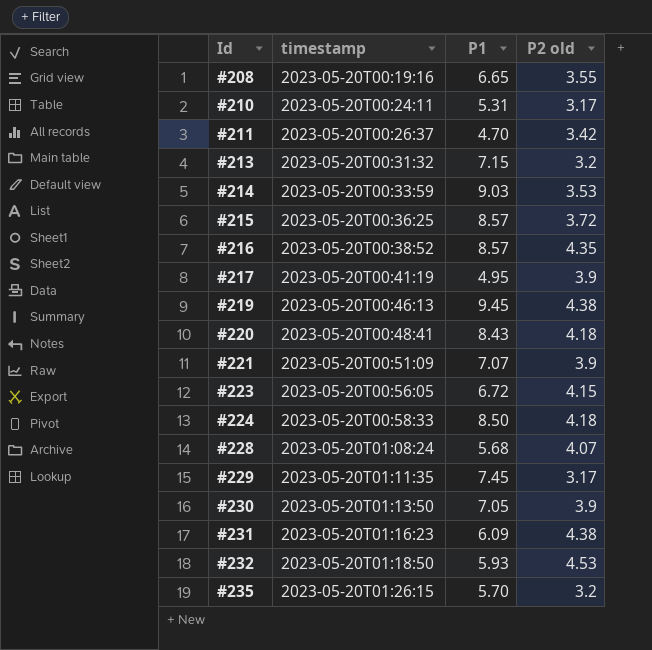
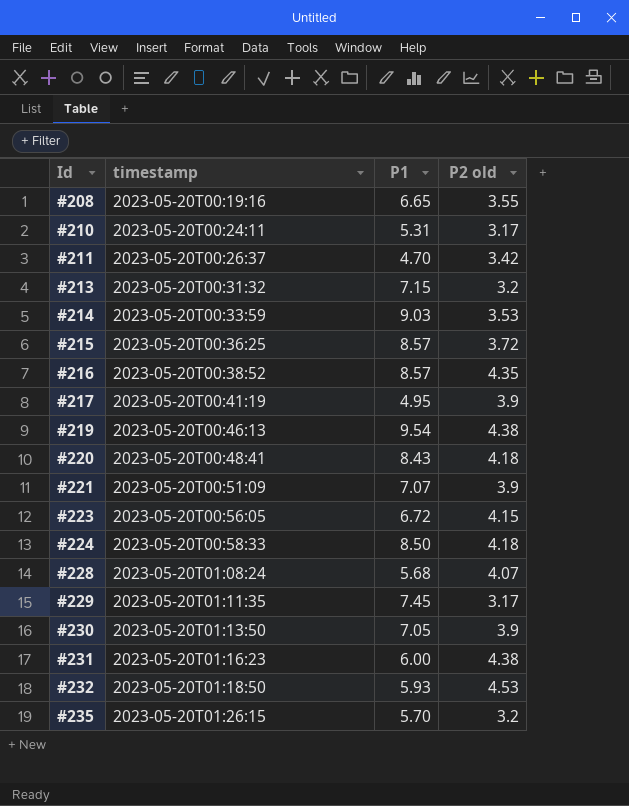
#219 | P1: 9.45 -> 9.54
#231 | P1: 6.09 -> 6.00

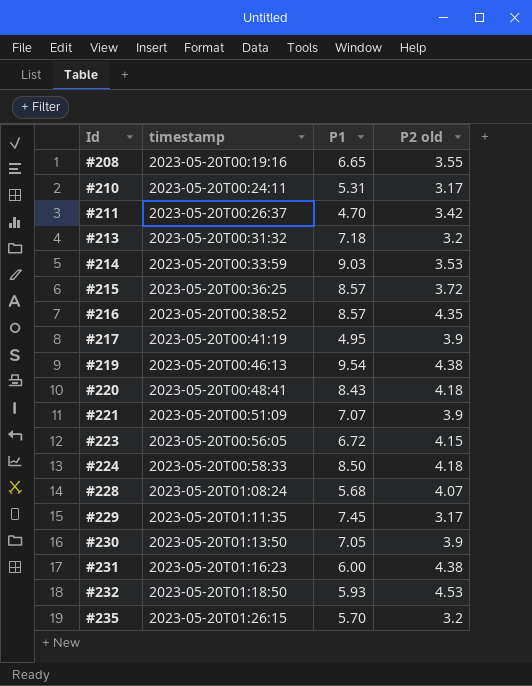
#213 | P1: 7.15 -> 7.18

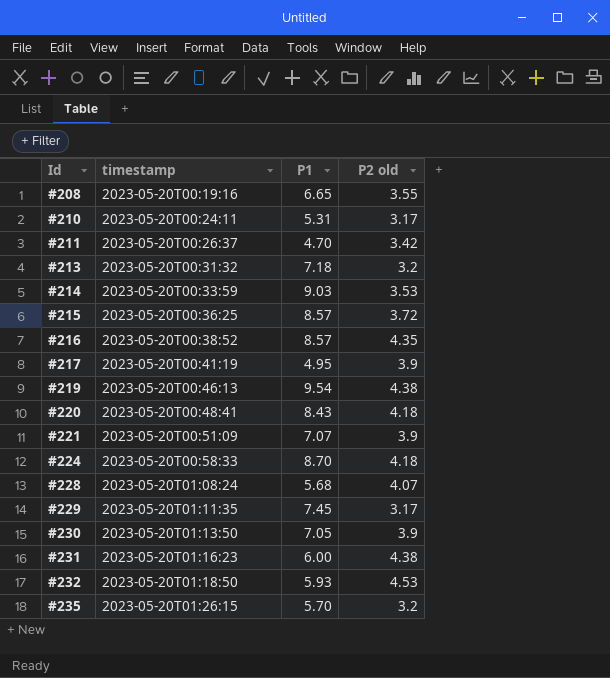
row #223: 2023-05-20T00:56:05 | 6.72 | 4.15 -> none
#224 | P1: 8.50 -> 8.70

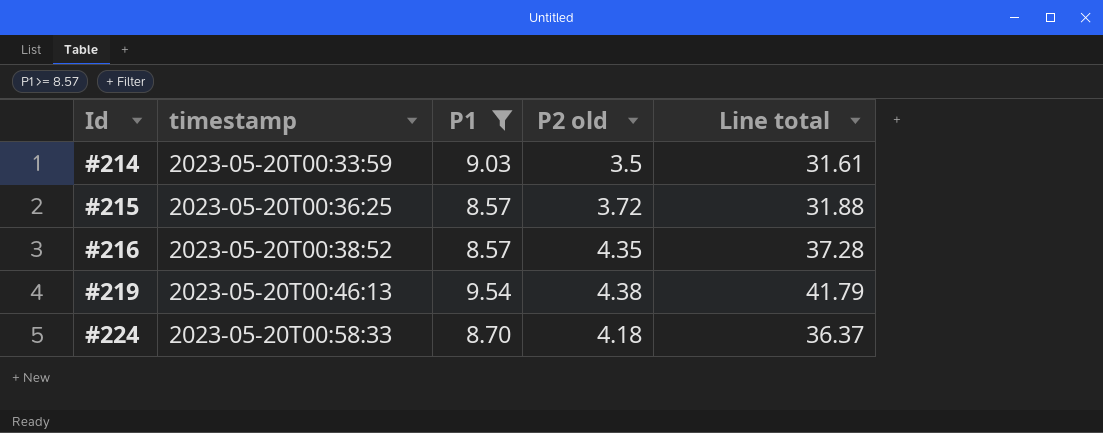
filter: none -> P1 >= 8.57
column Line total | formula: none -> [P1] * [P2 old]
#214 | P2 old: 3.53 -> 3.5

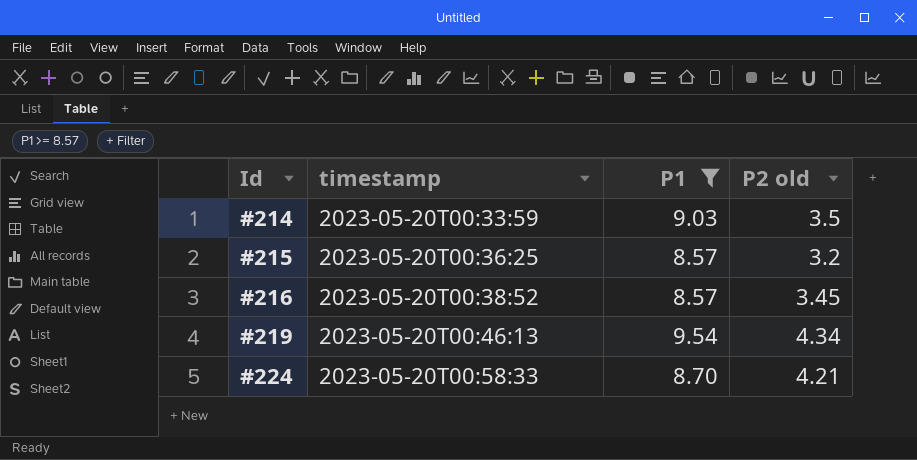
column Line total | formula: [P1] * [P2 old] -> none
#215 | P2 old: 3.72 -> 3.2
#216 | P2 old: 4.35 -> 3.45
#219 | P2 old: 4.38 -> 4.34
#224 | P2 old: 4.18 -> 4.21

